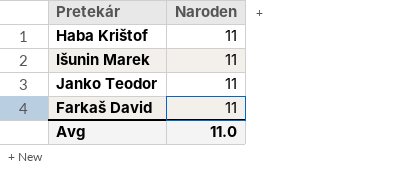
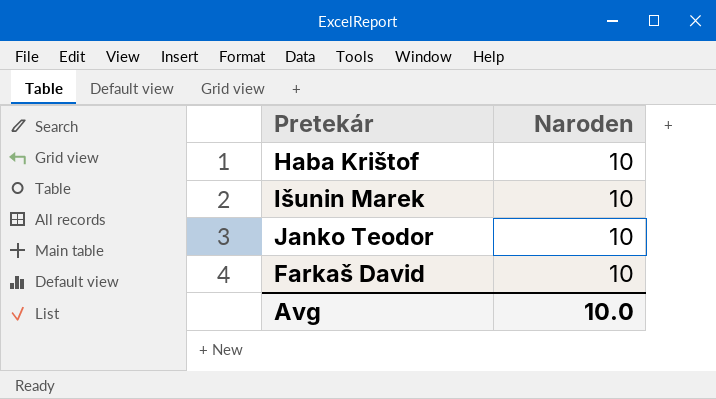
Haba Krištof | Naroden: 11 -> 10
Išunin Marek | Naroden: 11 -> 10
Janko Teodor | Naroden: 11 -> 10
Farkaš David | Naroden: 11 -> 10
Avg | Naroden: 11.0 -> 10.0

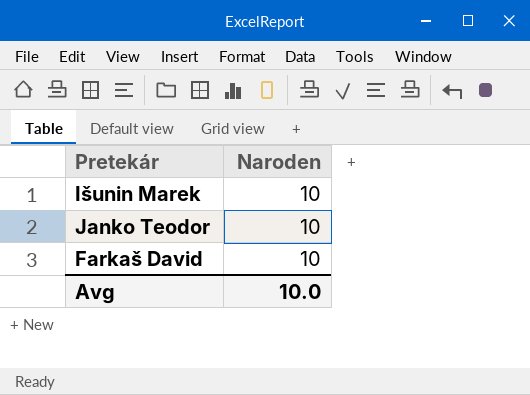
row Haba Krištof: 10 -> none

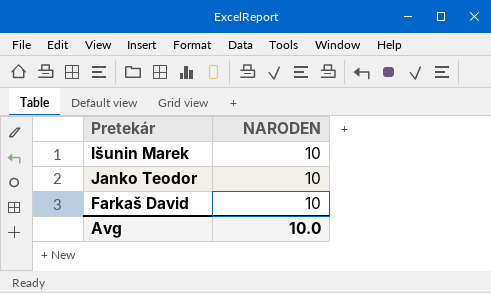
column name: Naroden -> NARODEN

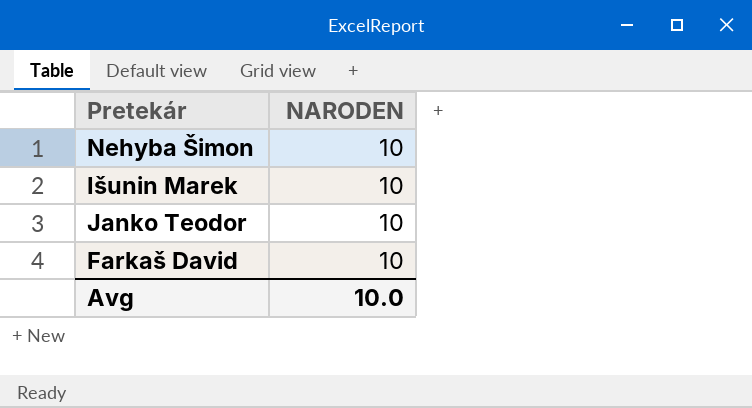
row Nehyba Šimon: none -> 10

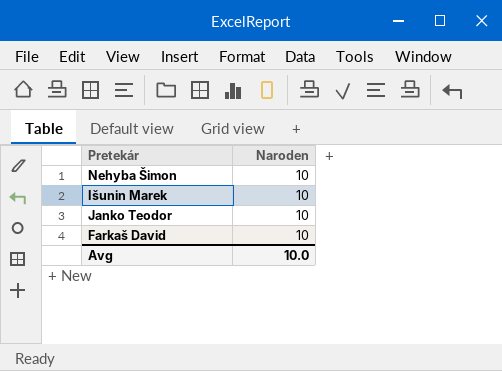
column name: NARODEN -> Naroden

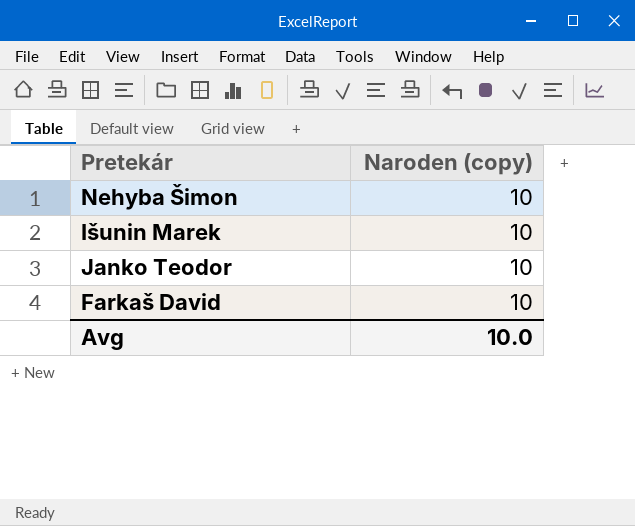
column name: Naroden -> Naroden (copy)

